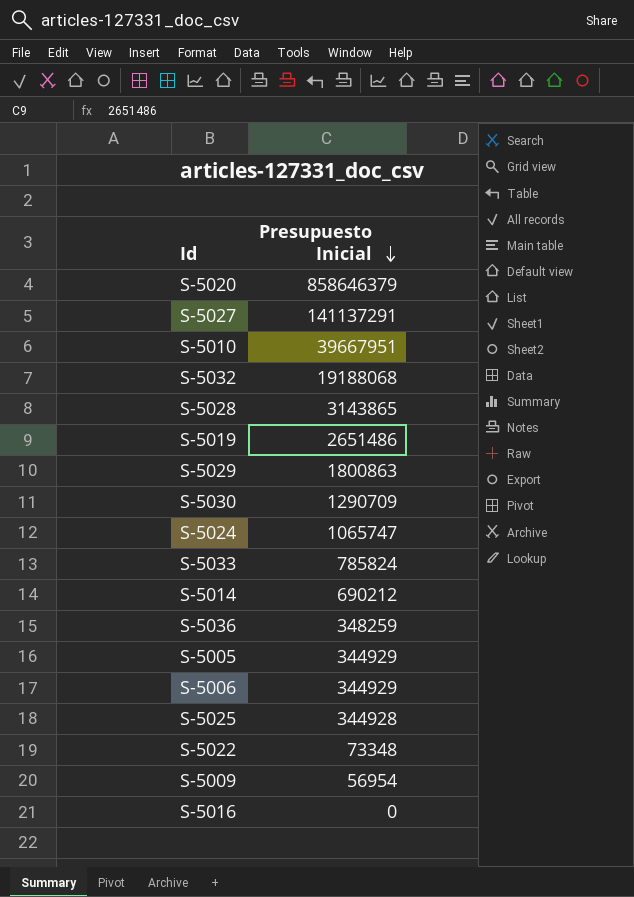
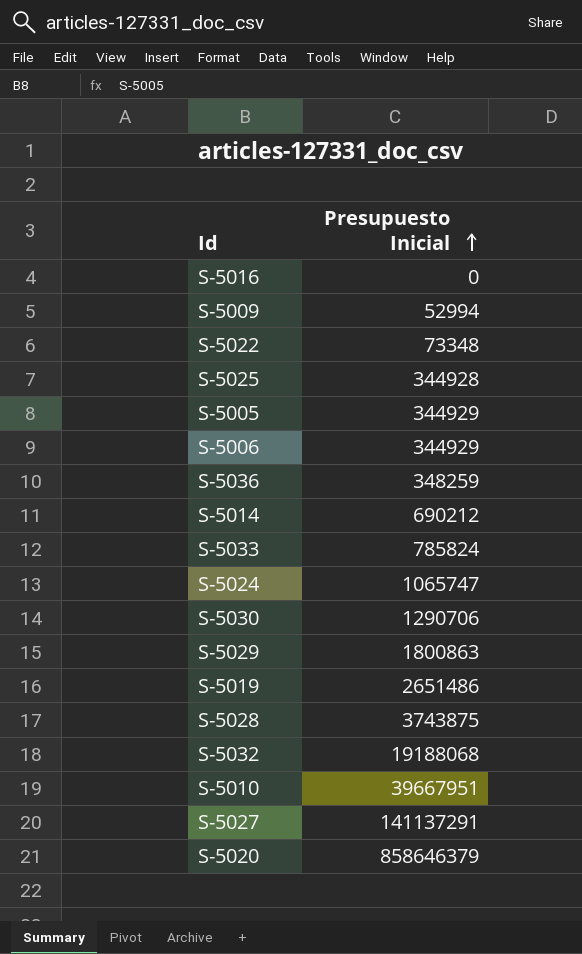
row order: Presupuesto Inicial descending -> Presupuesto Inicial ascending
S-5009 | Presupuesto Inicial: 56954 -> 52994
S-5030 | Presupuesto Inicial: 1290709 -> 1290706
S-5028 | Presupuesto Inicial: 3143865 -> 3743875

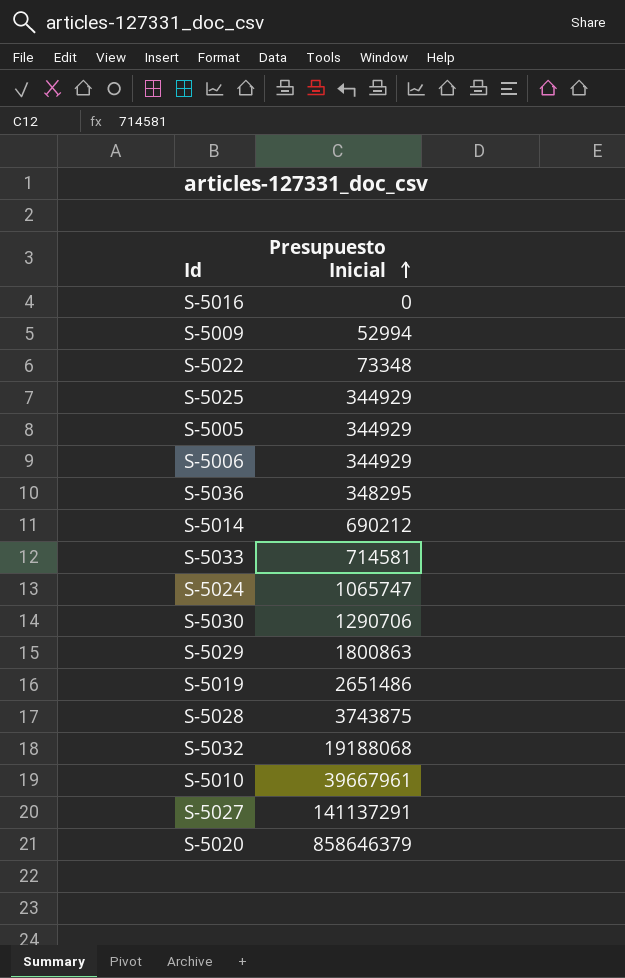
S-5025 | Presupuesto Inicial: 344928 -> 344929
S-5036 | Presupuesto Inicial: 348259 -> 348295
S-5033 | Presupuesto Inicial: 785824 -> 714581
S-5010 | Presupuesto Inicial: 39667951 -> 39667961

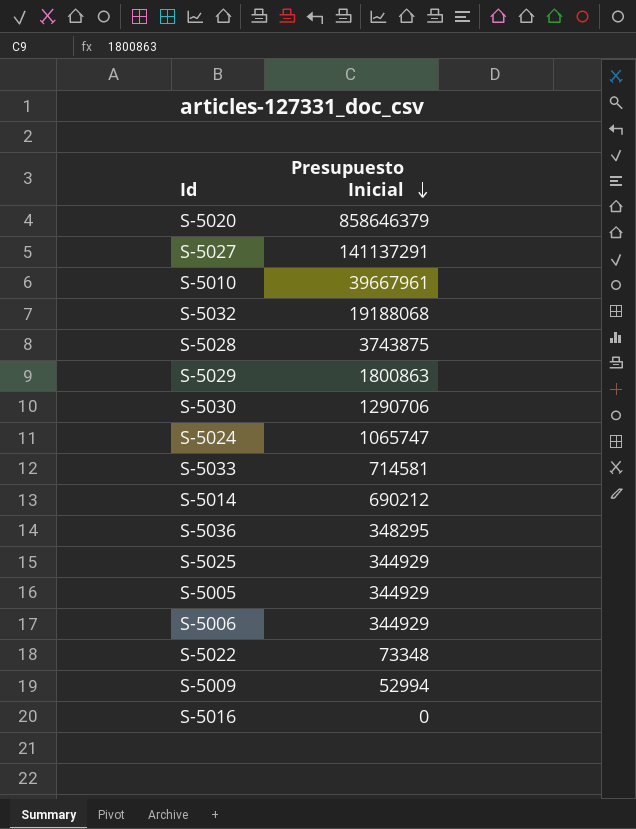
row order: Presupuesto Inicial ascending -> Presupuesto Inicial descending
row S-5019: 2651486 -> none

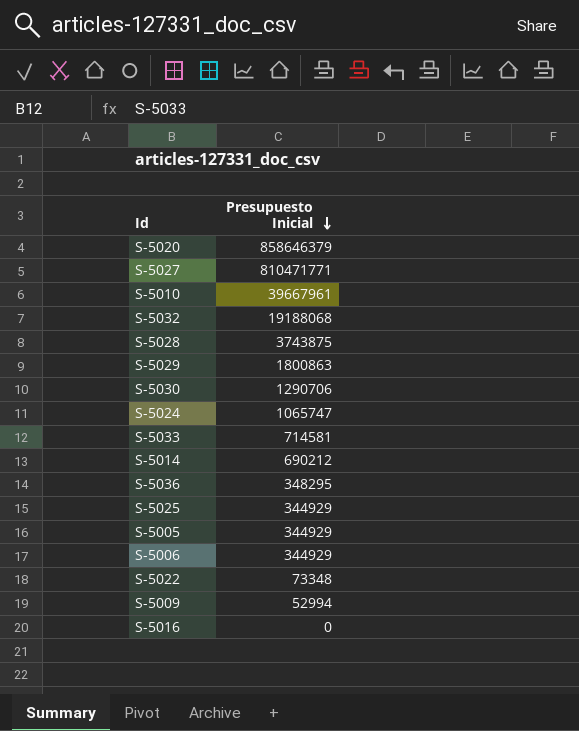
S-5027 | Presupuesto Inicial: 141137291 -> 810471771

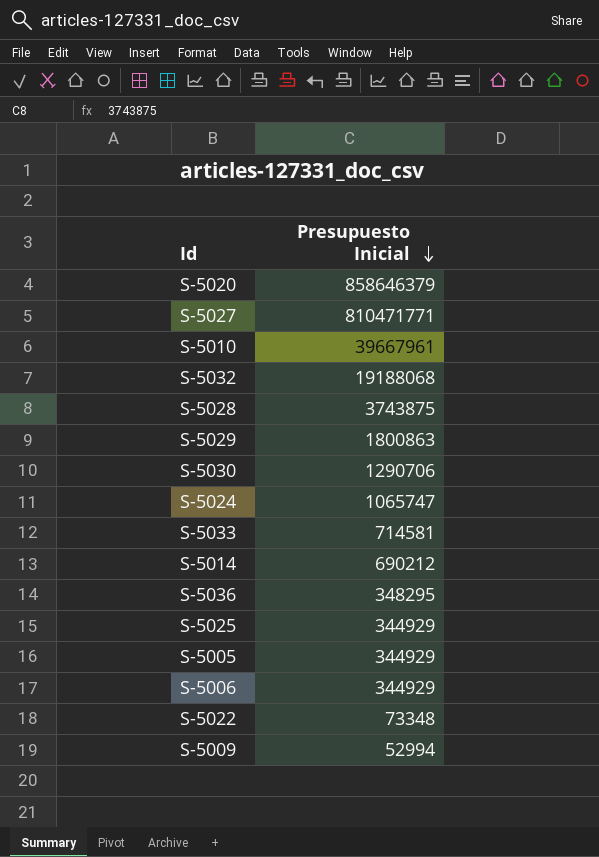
row S-5016: 0 -> none

